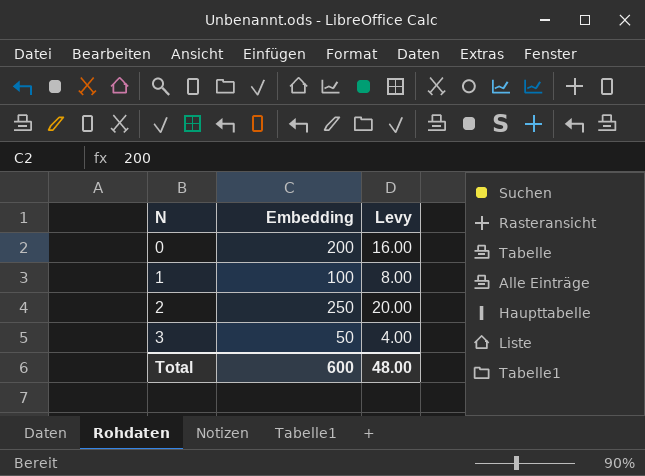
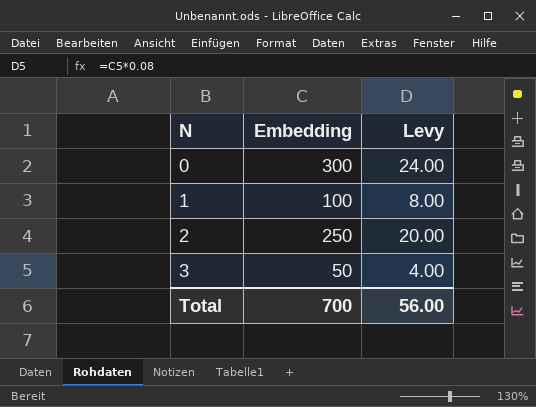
0 | Embedding: 200 -> 300
0 | Levy: 16.00 -> 24.00
Total | Embedding: 600 -> 700
Total | Levy: 48.00 -> 56.00

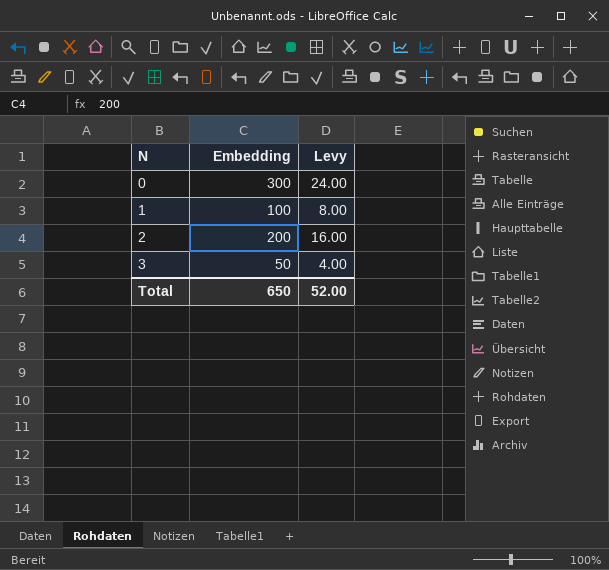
2 | Embedding: 250 -> 200
2 | Levy: 20.00 -> 16.00
Total | Embedding: 700 -> 650
Total | Levy: 56.00 -> 52.00

